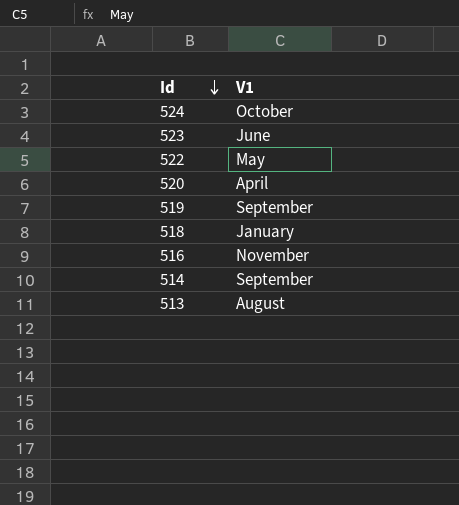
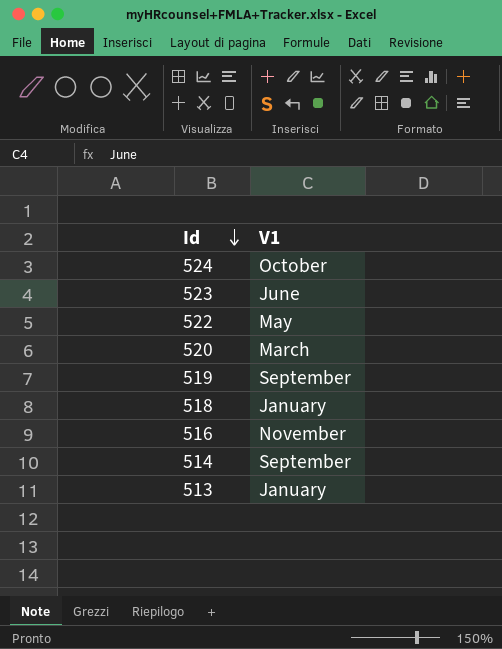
520 | V1: April -> March
513 | V1: August -> January

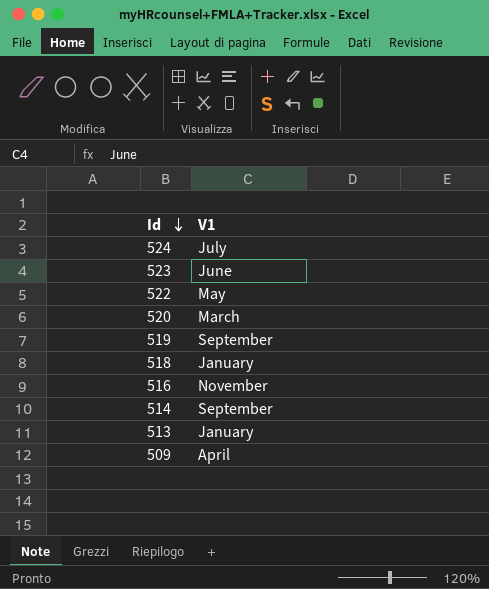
524 | V1: October -> July
row 509: none -> April

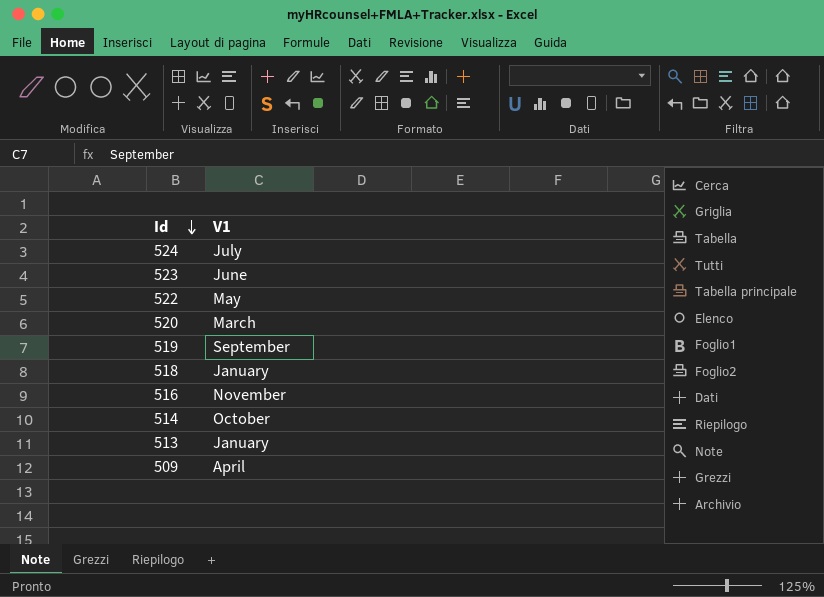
514 | V1: September -> October

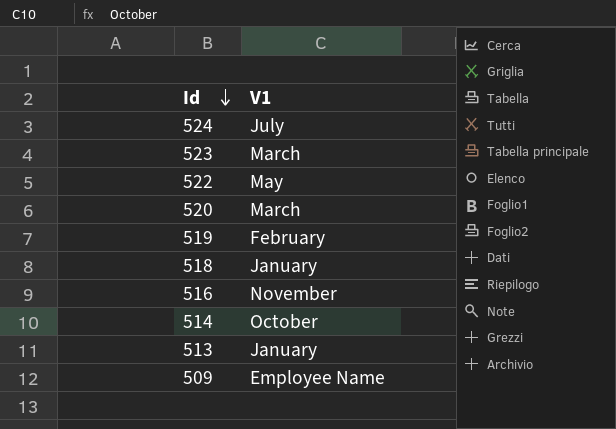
523 | V1: June -> March
519 | V1: September -> February
509 | V1: April -> Employee Name

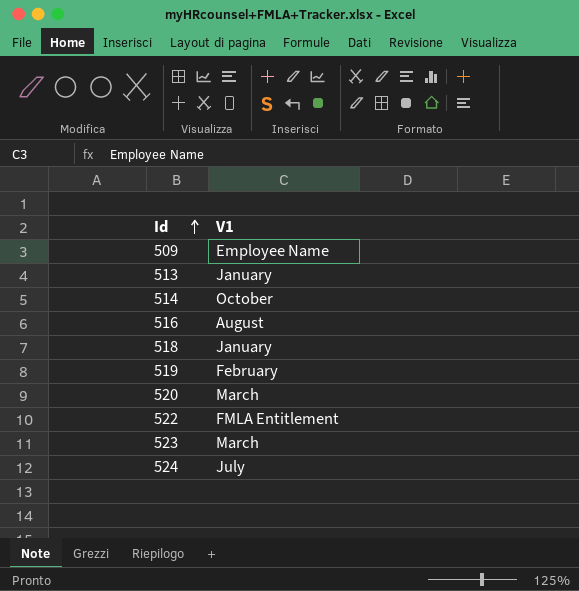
row order: Id descending -> Id ascending
516 | V1: November -> August
522 | V1: May -> FMLA Entitlement

